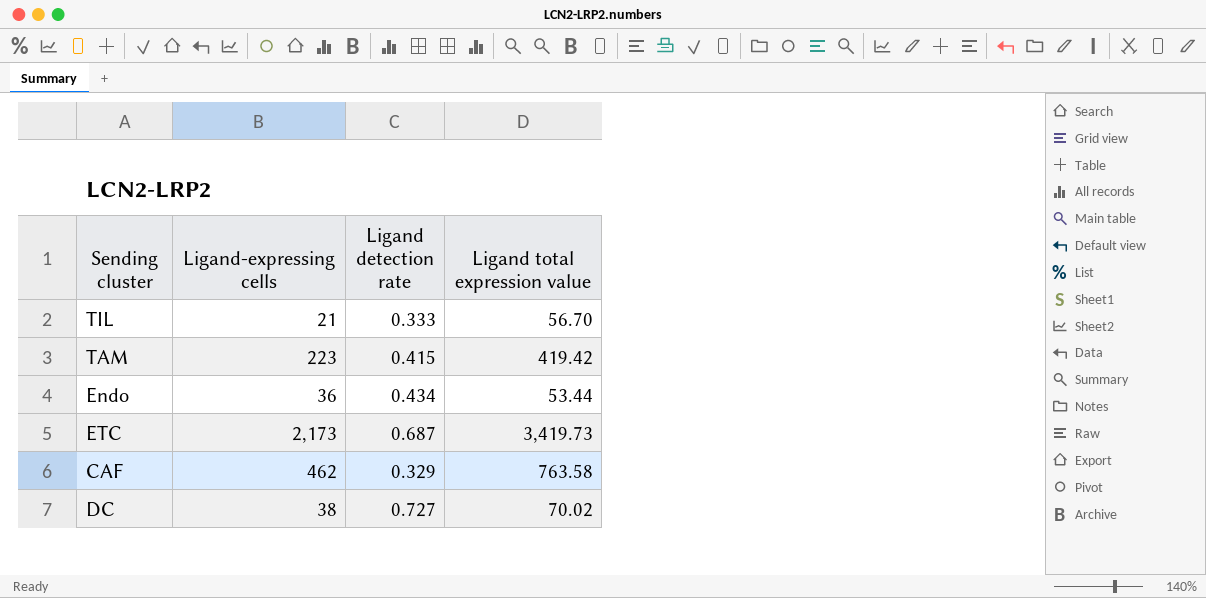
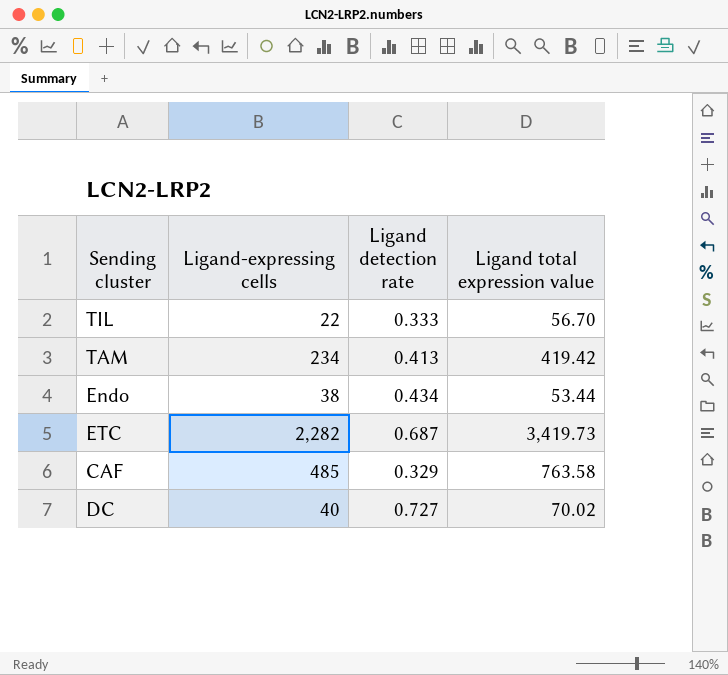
TIL | Ligand-expressing cells: 21 -> 22
TAM | Ligand-expressing cells: 223 -> 234
TAM | Ligand detection rate: 0.415 -> 0.413
Endo | Ligand-expressing cells: 36 -> 38
ETC | Ligand-expressing cells: 2,173 -> 2,282
CAF | Ligand-expressing cells: 462 -> 485
DC | Ligand-expressing cells: 38 -> 40

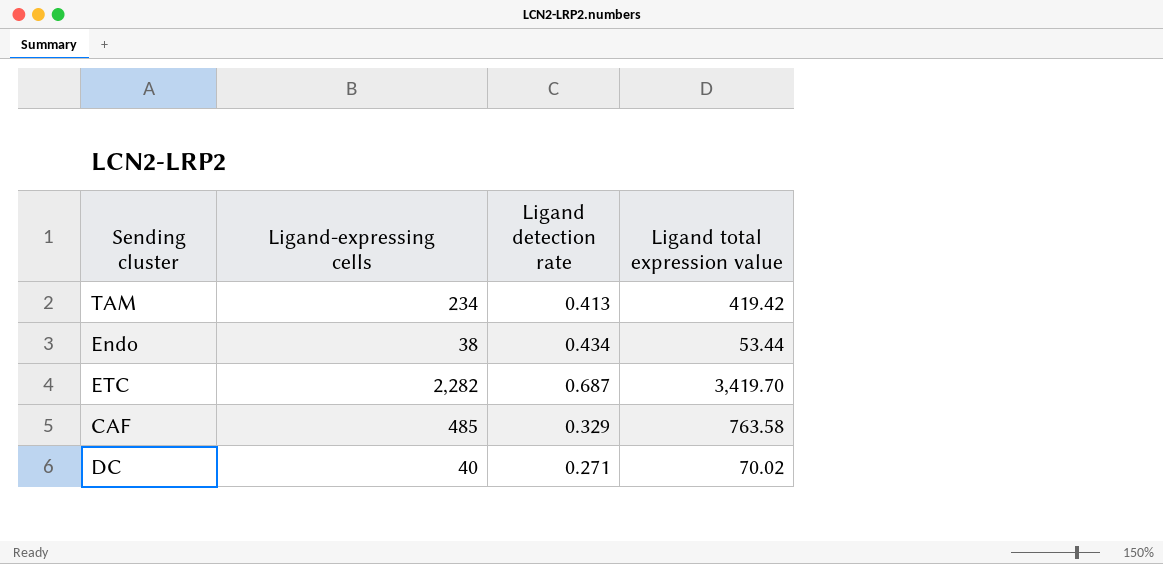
row TIL: 22 | 0.333 | 56.70 -> none
ETC | Ligand total expression value: 3,419.73 -> 3,419.70
DC | Ligand detection rate: 0.727 -> 0.271

